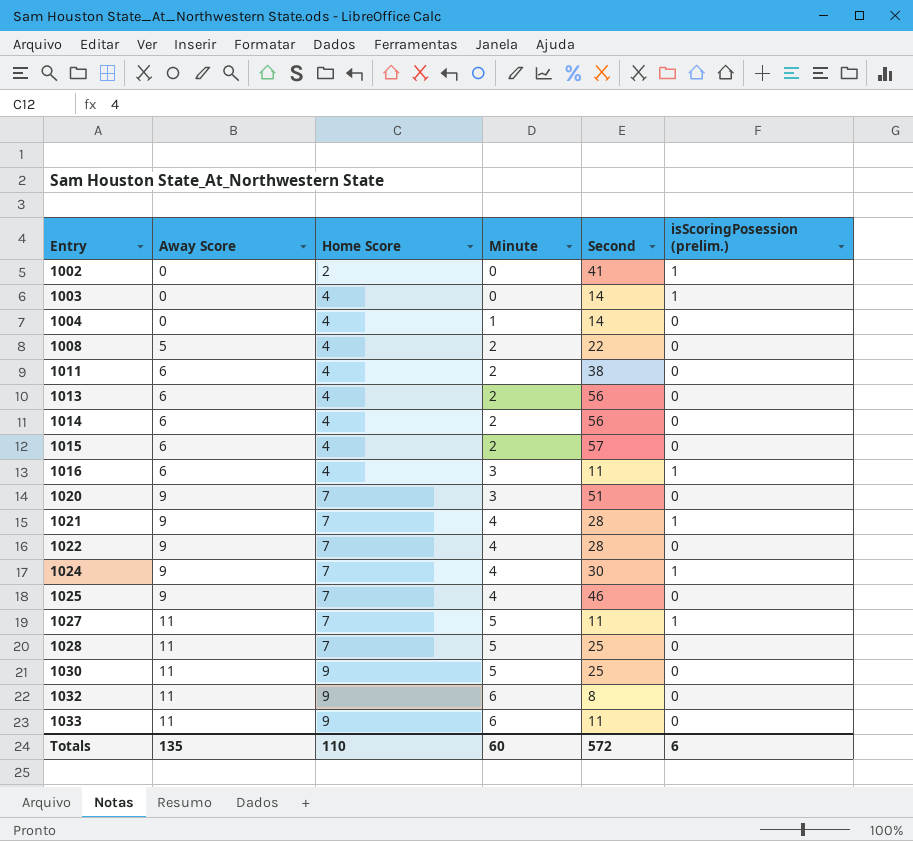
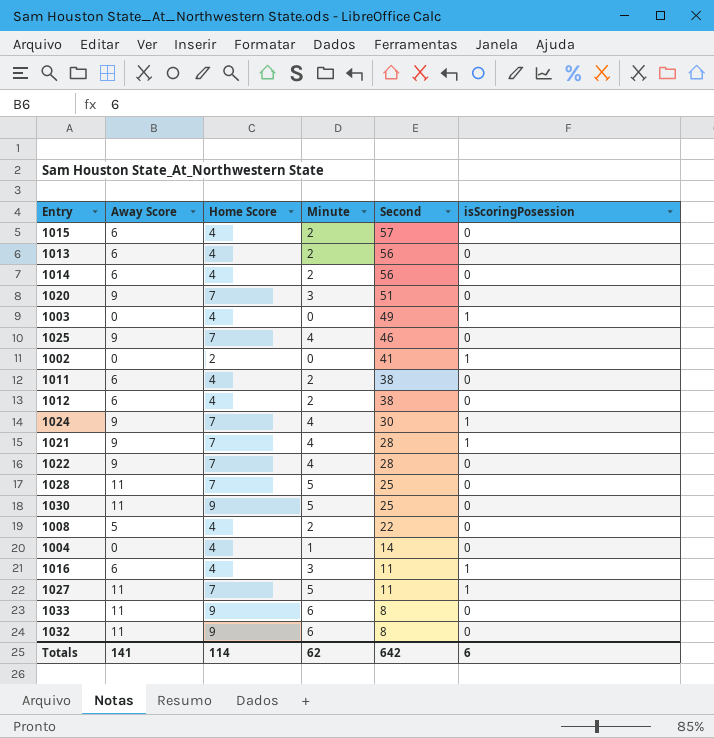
row order: Entry ascending -> Second descending
column name: isScoringPosession (prelim.) -> isScoringPosession
1003 | Second: 14 -> 49
row 1012: none -> 6 | 4 | 2 | 38 | 0
1033 | Second: 11 -> 8
Totals | Away Score: 135 -> 141
Totals | Home Score: 110 -> 114
Totals | Minute: 60 -> 62
Totals | Second: 572 -> 642

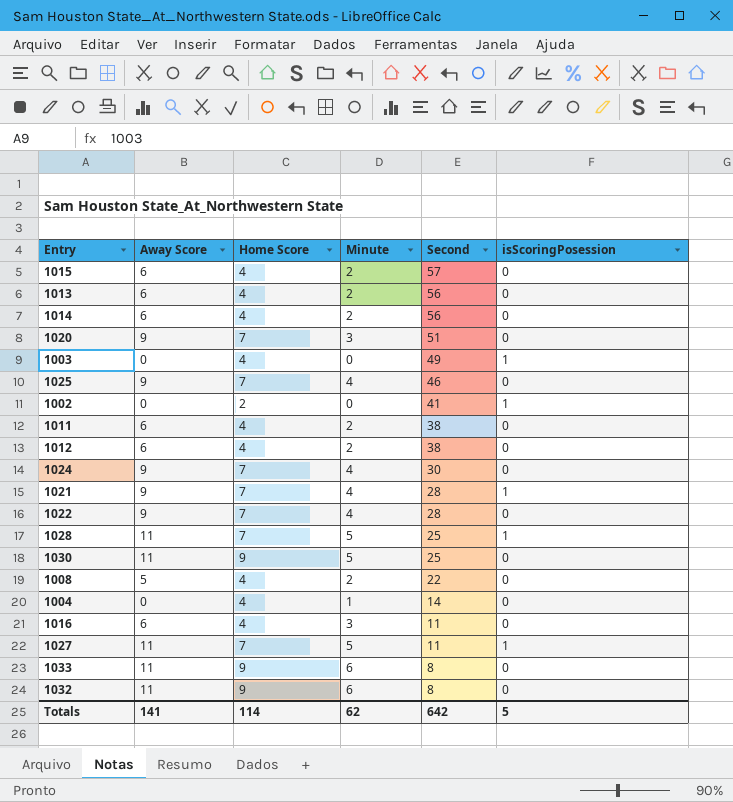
1024 | isScoringPosession: 1 -> 0
1028 | isScoringPosession: 0 -> 1
1016 | isScoringPosession: 1 -> 0
Totals | isScoringPosession: 6 -> 5

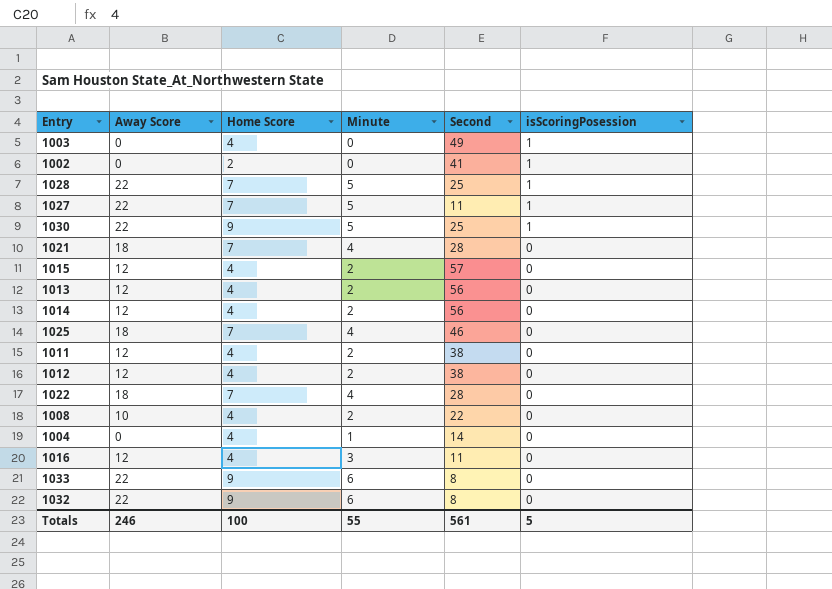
row order: Second descending -> isScoringPosession descending
row 1020: 9 | 7 | 3 | 51 | 0 -> none
row 1024: 9 | 7 | 4 | 30 | 0 -> none
1028 | Away Score: 11 -> 22
1027 | Away Score: 11 -> 22
1030 | Away Score: 11 -> 22
1030 | isScoringPosession: 0 -> 1
1021 | Away Score: 9 -> 18
1021 | isScoringPosession: 1 -> 0
1015 | Away Score: 6 -> 12
1013 | Away Score: 6 -> 12
1014 | Away Score: 6 -> 12
1025 | Away Score: 9 -> 18
1011 | Away Score: 6 -> 12
1012 | Away Score: 6 -> 12
1022 | Away Score: 9 -> 18
1008 | Away Score: 5 -> 10
1016 | Away Score: 6 -> 12
1033 | Away Score: 11 -> 22
1032 | Away Score: 11 -> 22
Totals | Away Score: 141 -> 246
Totals | Home Score: 114 -> 100
Totals | Minute: 62 -> 55
Totals | Second: 642 -> 561

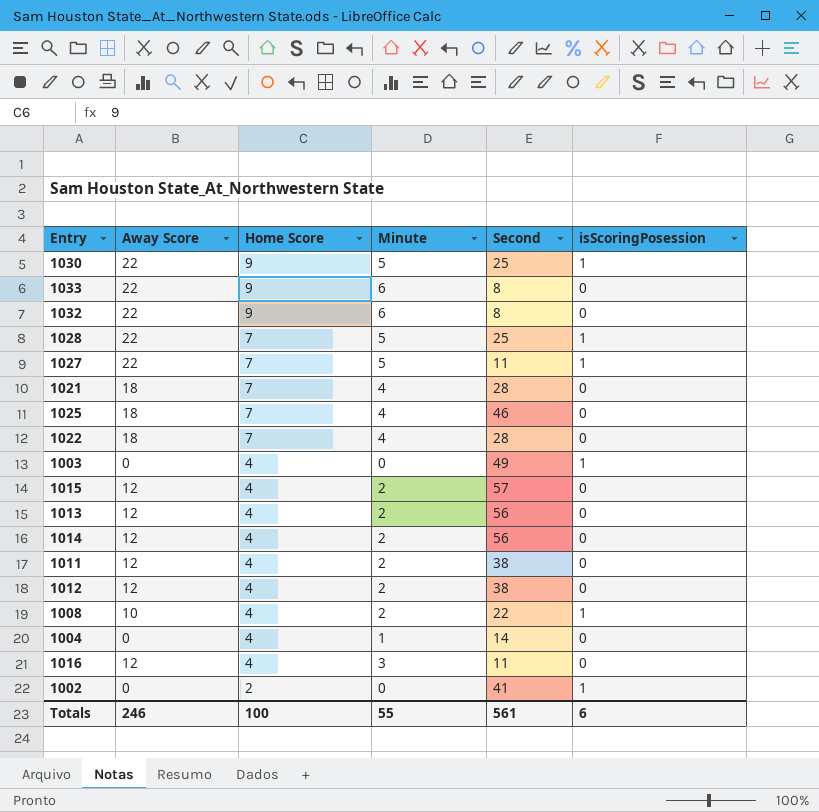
row order: isScoringPosession descending -> Home Score descending
1008 | isScoringPosession: 0 -> 1
Totals | isScoringPosession: 5 -> 6

